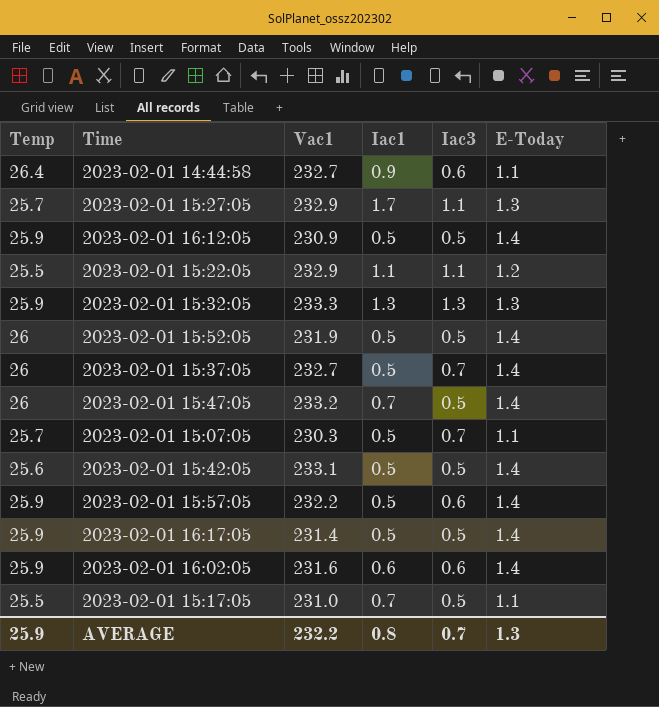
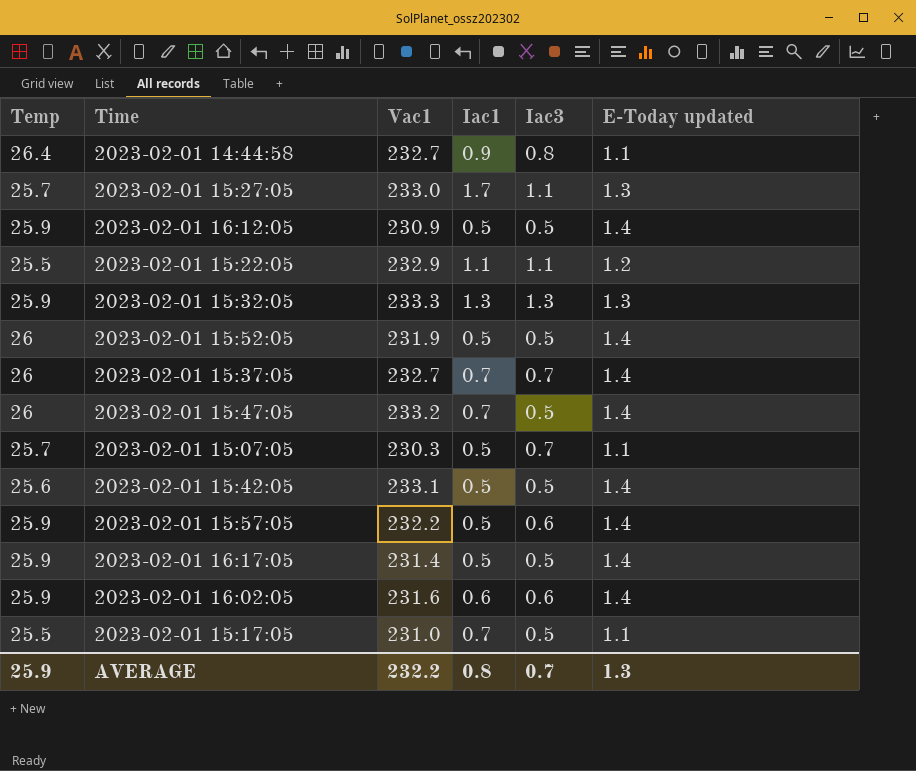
column name: E-Today -> E-Today updated
2023-02-01 14:44:58 | Iac3: 0.6 -> 0.8
2023-02-01 15:27:05 | Vac1: 232.9 -> 233.0
2023-02-01 15:37:05 | Iac1: 0.5 -> 0.7

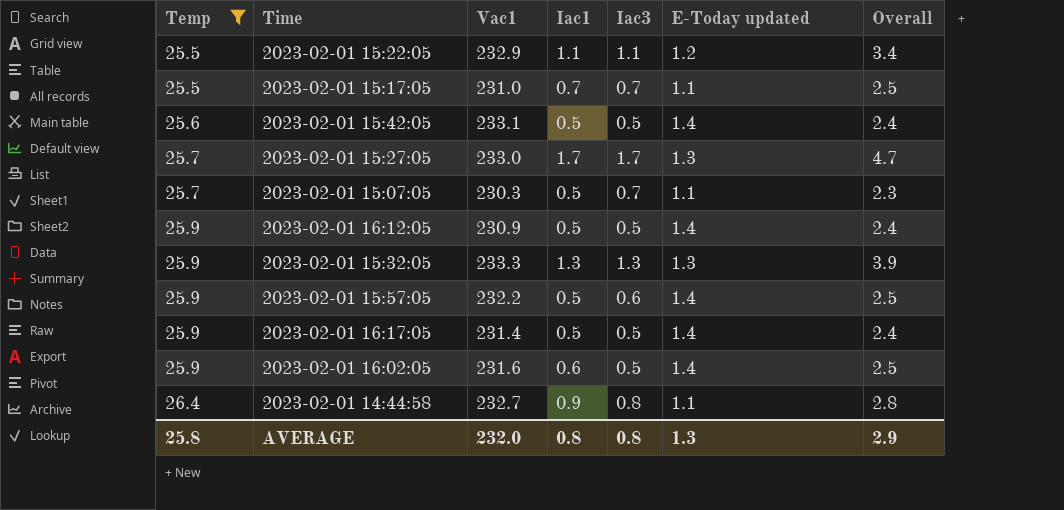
filter: none -> Temp != 26
row order: none -> Temp ascending
column Overall | formula: none -> [Iac1] + [Iac3] + [E-Today updated]
2023-02-01 15:17:05 | Iac3: 0.5 -> 0.7
2023-02-01 15:27:05 | Iac3: 1.1 -> 1.7
2023-02-01 16:02:05 | Iac3: 0.6 -> 0.5
AVERAGE | Temp: 25.9 -> 25.8
AVERAGE | Vac1: 232.2 -> 232.0
AVERAGE | Iac3: 0.7 -> 0.8

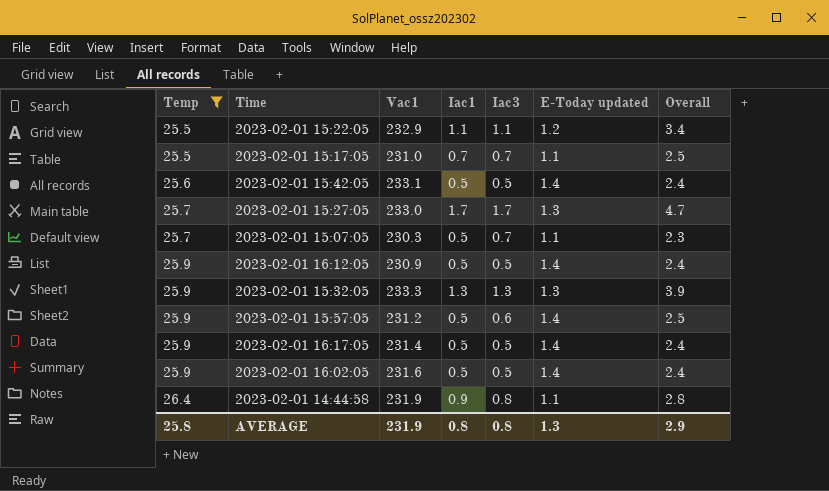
2023-02-01 15:57:05 | Vac1: 232.2 -> 231.2
2023-02-01 16:02:05 | Iac1: 0.6 -> 0.5
2023-02-01 16:02:05 | Overall: 2.5 -> 2.4
2023-02-01 14:44:58 | Vac1: 232.7 -> 231.9
AVERAGE | Vac1: 232.0 -> 231.9

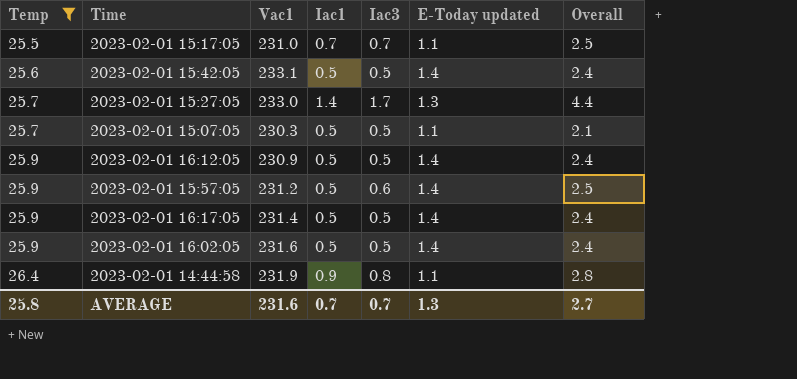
row 2023-02-01 15:22:05: 25.5 | 232.9 | 1.1 | 1.1 | 1.2 | 3.4 -> none
row 2023-02-01 15:32:05: 25.9 | 233.3 | 1.3 | 1.3 | 1.3 | 3.9 -> none
2023-02-01 15:27:05 | Iac1: 1.7 -> 1.4
2023-02-01 15:27:05 | Overall: 4.7 -> 4.4
2023-02-01 15:07:05 | Iac3: 0.7 -> 0.5
2023-02-01 15:07:05 | Overall: 2.3 -> 2.1
AVERAGE | Vac1: 231.9 -> 231.6
AVERAGE | Iac1: 0.8 -> 0.7
AVERAGE | Iac3: 0.8 -> 0.7
AVERAGE | Overall: 2.9 -> 2.7

